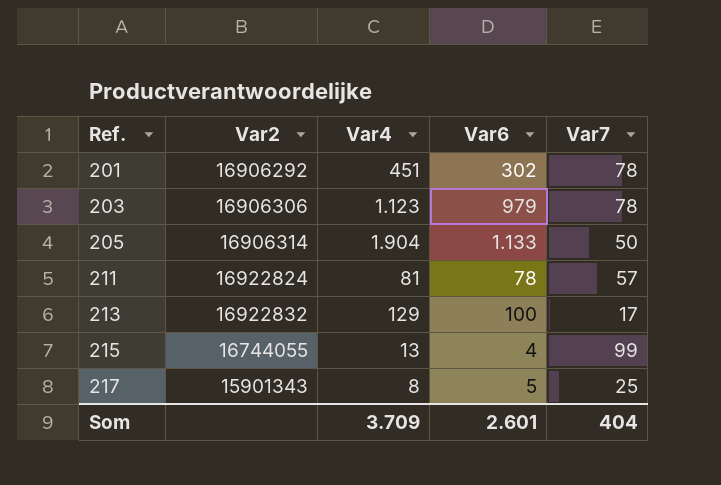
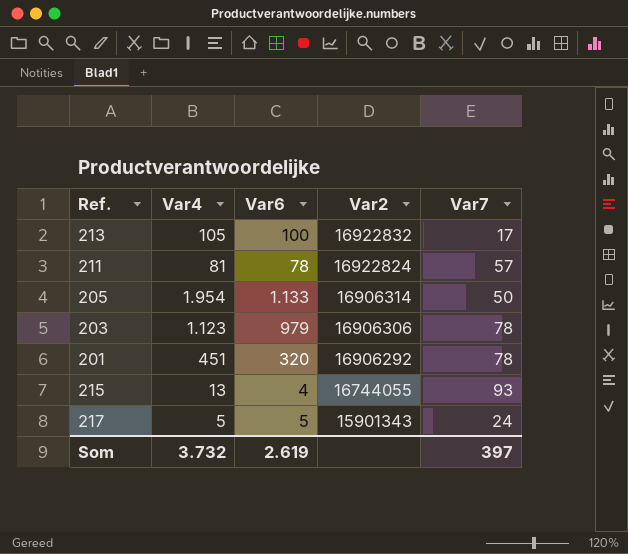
row order: Ref. ascending -> Var2 descending
column Var2 | position: 2 -> 4
213 | Var4: 129 -> 105
205 | Var4: 1.904 -> 1.954
201 | Var6: 302 -> 320
215 | Var7: 99 -> 93
217 | Var4: 8 -> 5
217 | Var7: 25 -> 24
Som | Var4: 3.709 -> 3.732
Som | Var6: 2.601 -> 2.619
Som | Var7: 404 -> 397

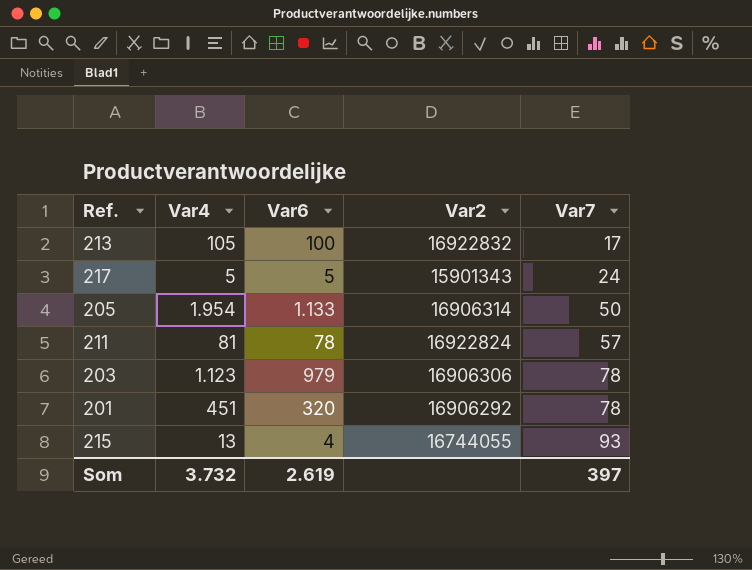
row order: Var2 descending -> Var7 ascending

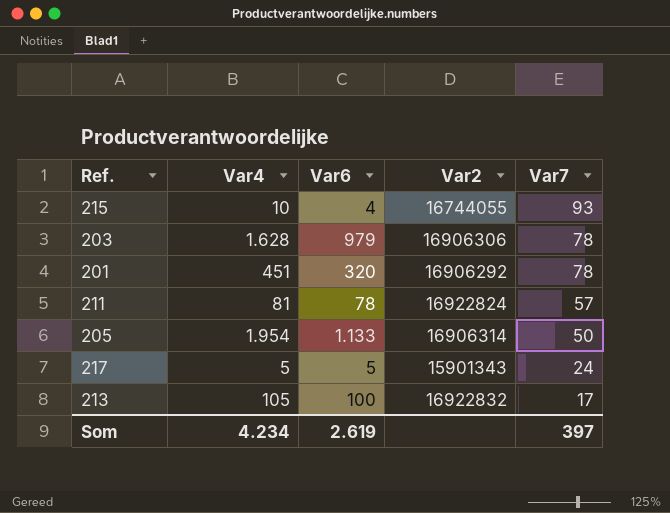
row order: Var7 ascending -> Var7 descending
215 | Var4: 13 -> 10
203 | Var4: 1.123 -> 1.628
Som | Var4: 3.732 -> 4.234

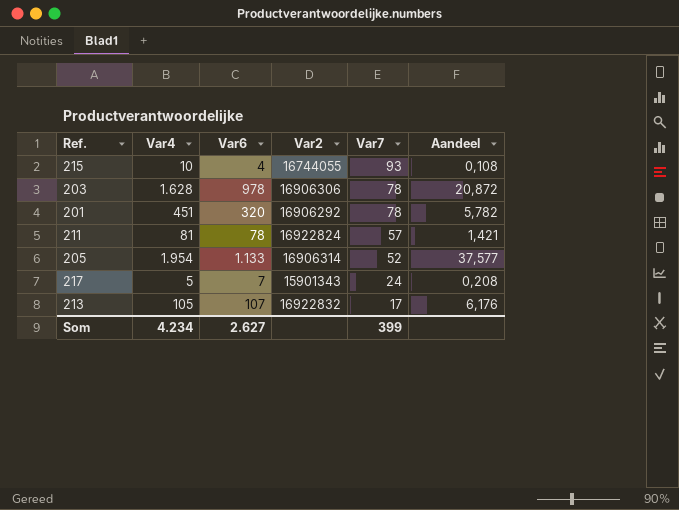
column Aandeel | formula: none -> [Var4] / [Var7]
203 | Var6: 979 -> 978
205 | Var7: 50 -> 52
217 | Var6: 5 -> 7
213 | Var6: 100 -> 107
Som | Var6: 2.619 -> 2.627
Som | Var7: 397 -> 399

